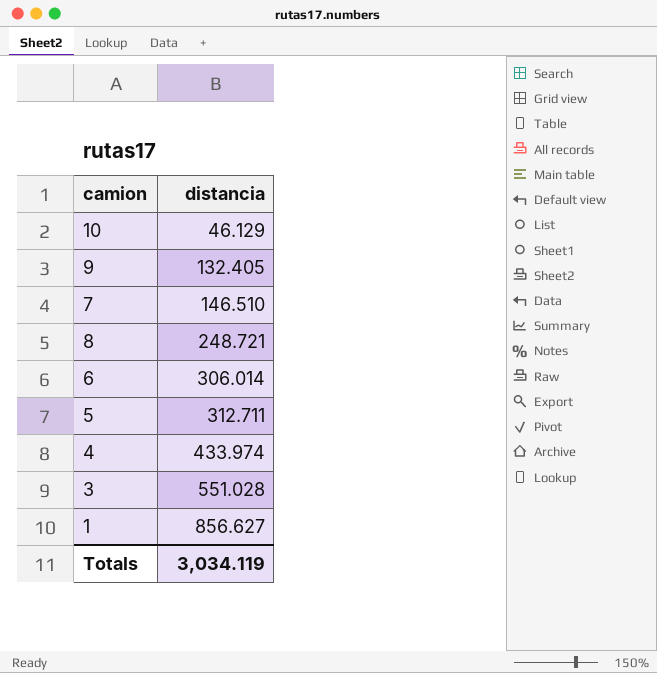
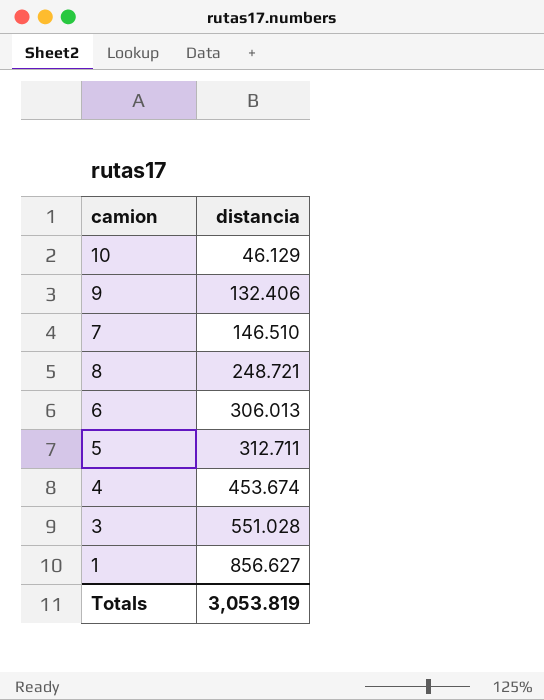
9 | distancia: 132.405 -> 132.406
6 | distancia: 306.014 -> 306.013
4 | distancia: 433.974 -> 453.674
Totals | distancia: 3,034.119 -> 3,053.819

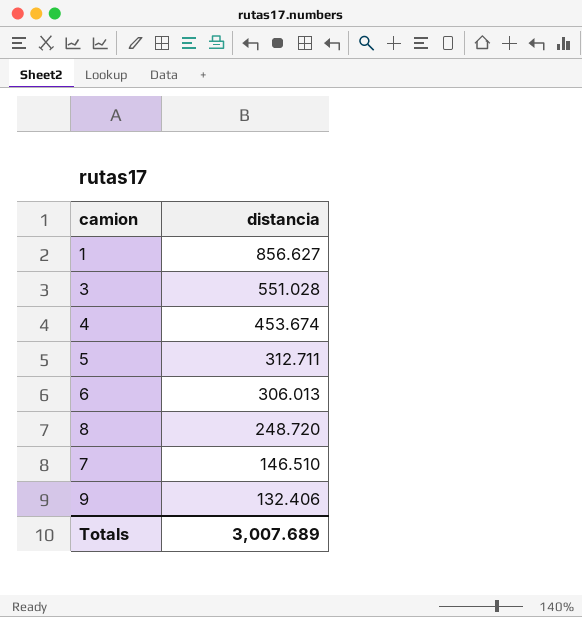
row order: distancia ascending -> distancia descending
row 10: 46.129 -> none
8 | distancia: 248.721 -> 248.720
Totals | distancia: 3,053.819 -> 3,007.689

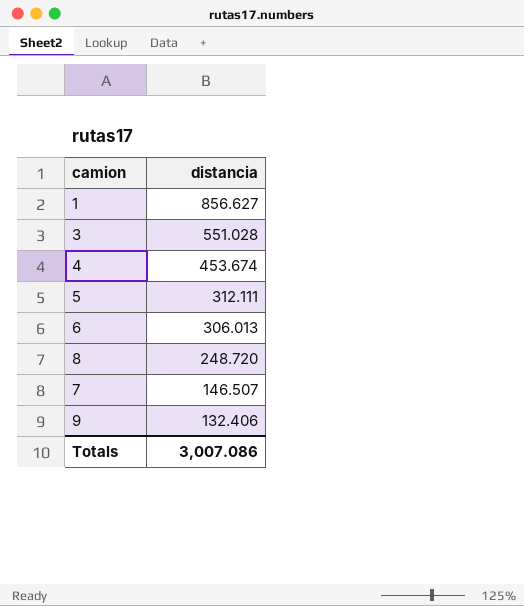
5 | distancia: 312.711 -> 312.111
7 | distancia: 146.510 -> 146.507
Totals | distancia: 3,007.689 -> 3,007.086

